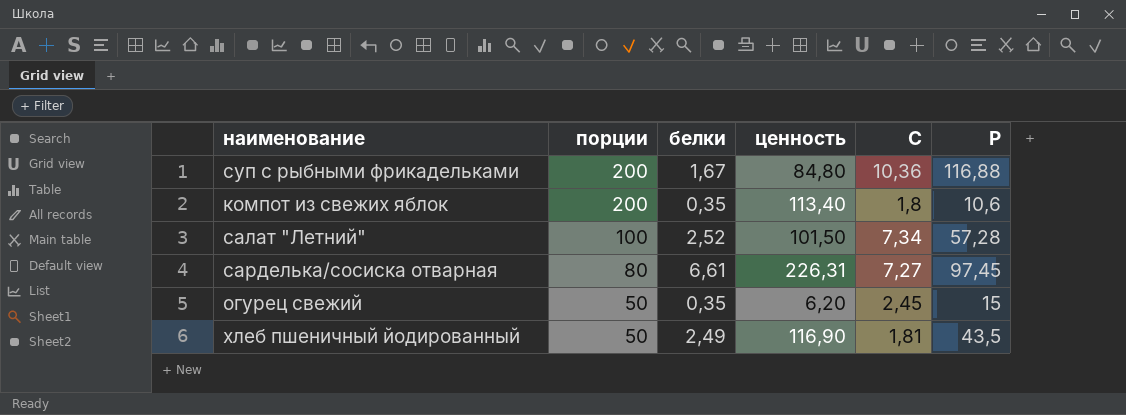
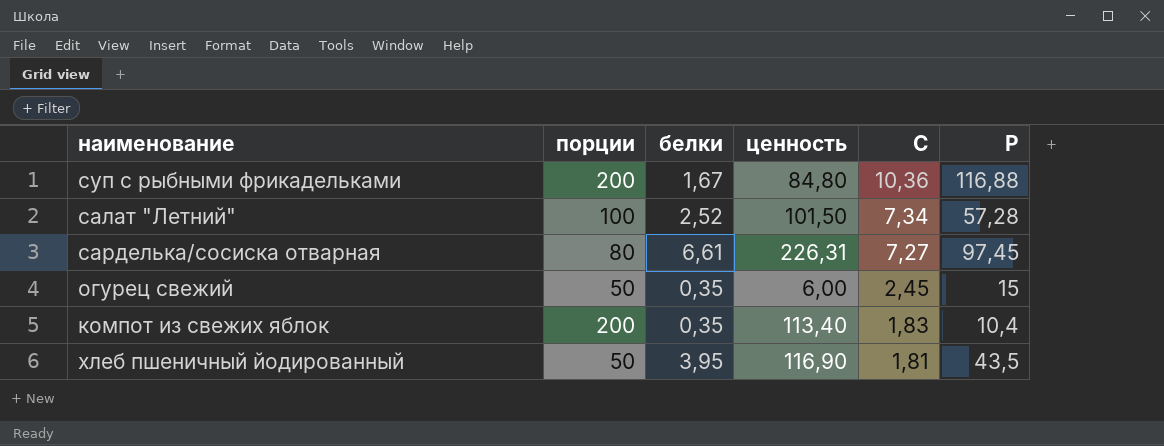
row order: порции descending -> С descending
огурец свежий | ценность: 6,20 -> 6,00
компот из свежих яблок | С: 1,8 -> 1,83
компот из свежих яблок | Р: 10,6 -> 10,4
хлеб пшеничный йодированный | белки: 2,49 -> 3,95

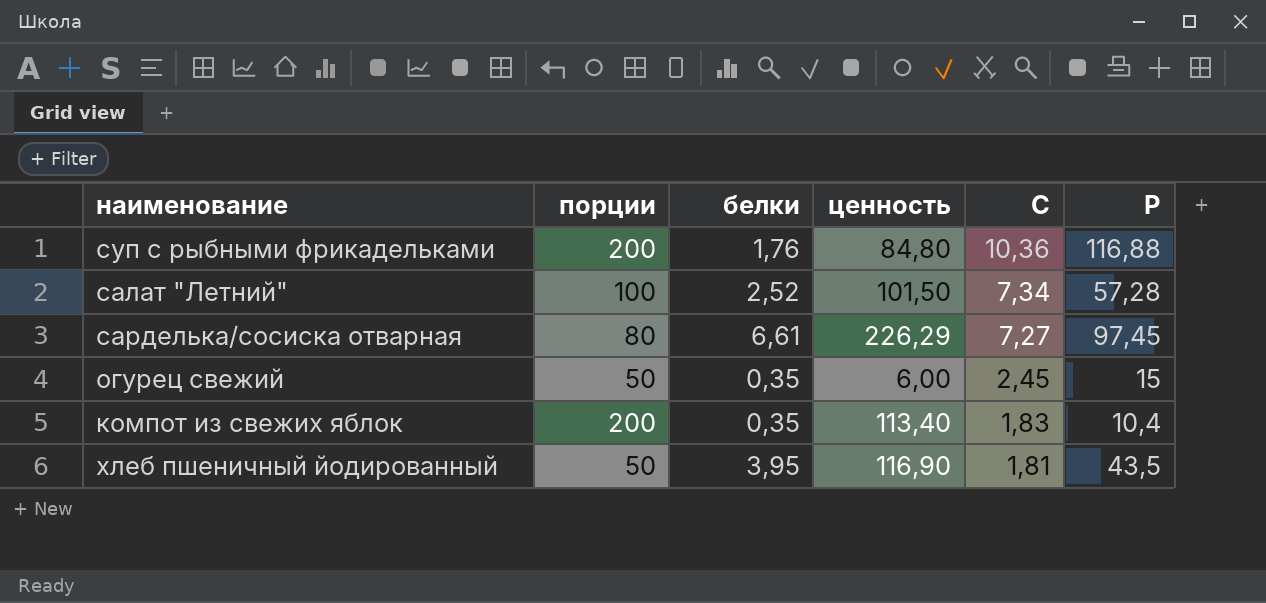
суп с рыбными фрикадельками | белки: 1,67 -> 1,76
сарделька/сосиска отварная | ценность: 226,31 -> 226,29

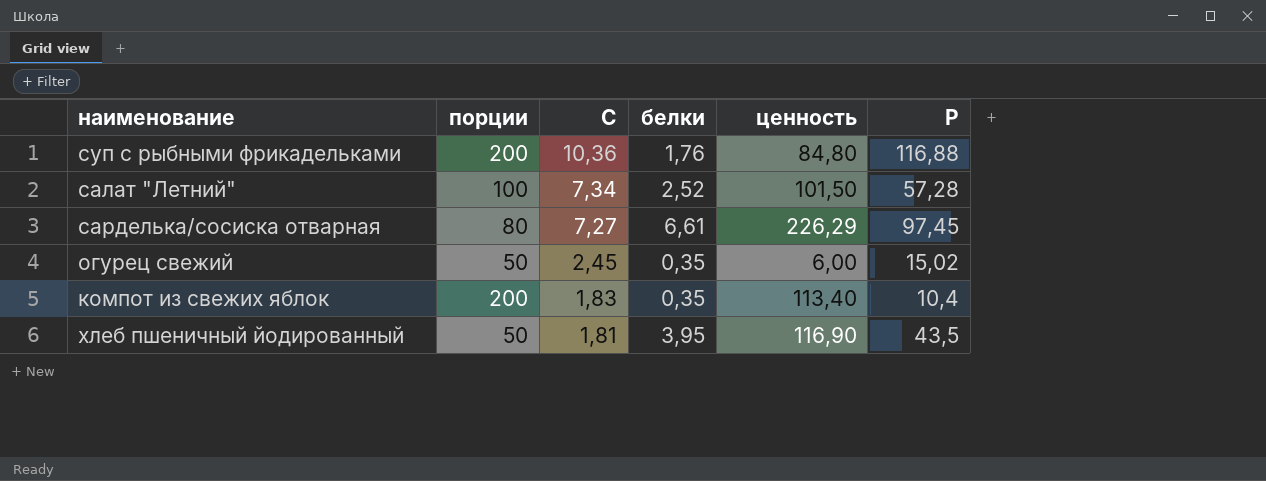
column С | position: 5 -> 3
огурец свежий | Р: 15 -> 15,02

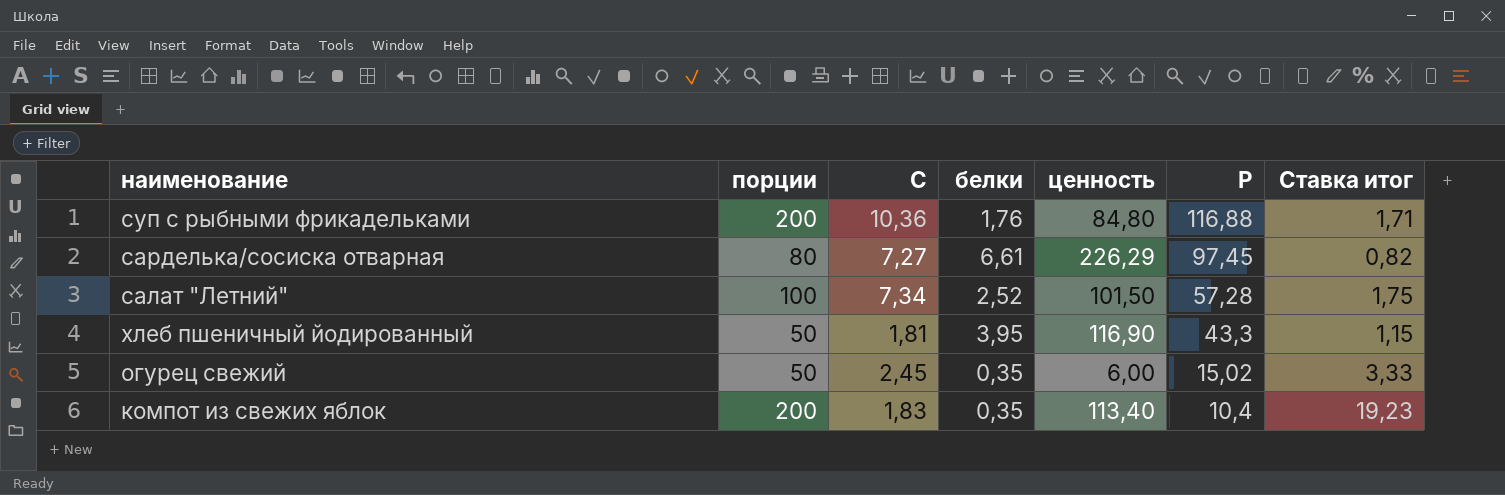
row order: С descending -> Р descending
column Ставка итог | formula: none -> [порции] / [Р]
хлеб пшеничный йодированный | Р: 43,5 -> 43,3

